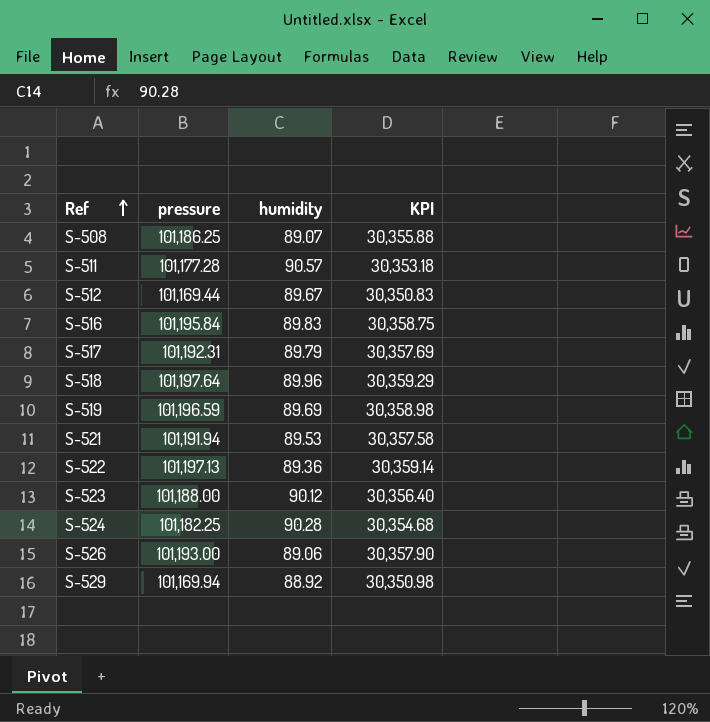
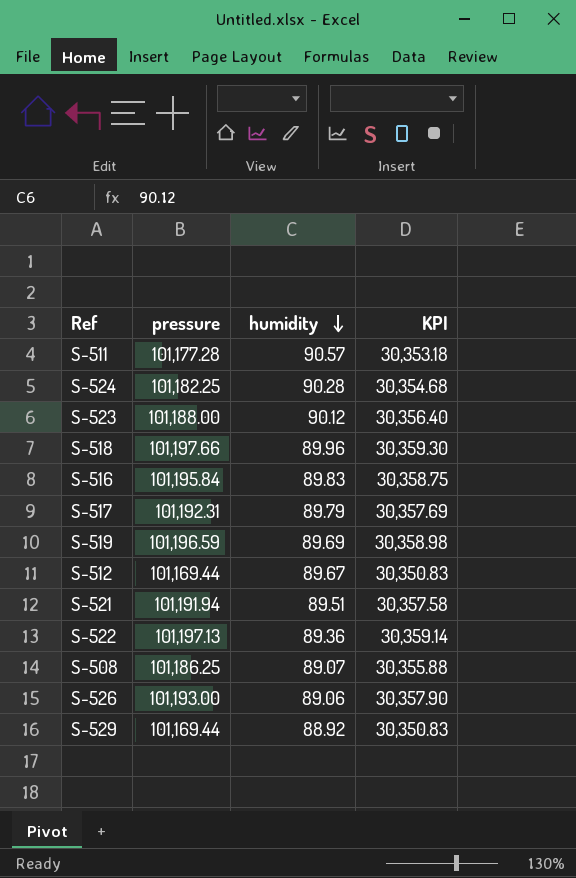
row order: Ref ascending -> humidity descending
S-518 | pressure: 101,197.64 -> 101,197.66
S-518 | KPI: 30,359.29 -> 30,359.30
S-521 | humidity: 89.53 -> 89.51
S-529 | pressure: 101,169.94 -> 101,169.44
S-529 | KPI: 30,350.98 -> 30,350.83

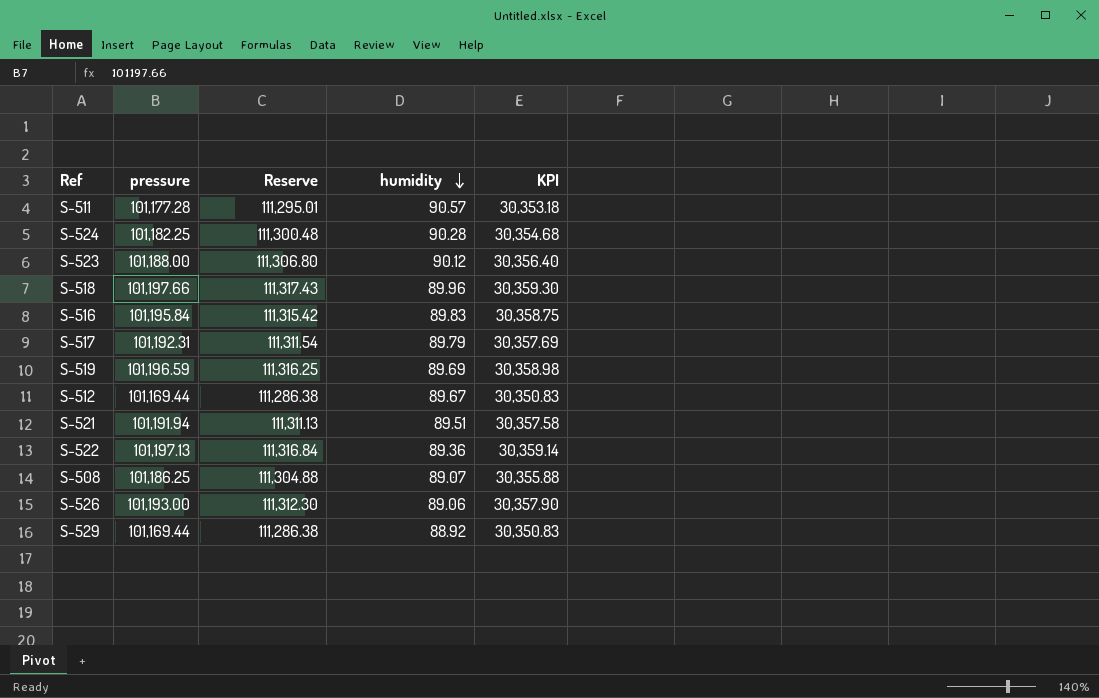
column Reserve | formula: none -> [pressure] * 1.1

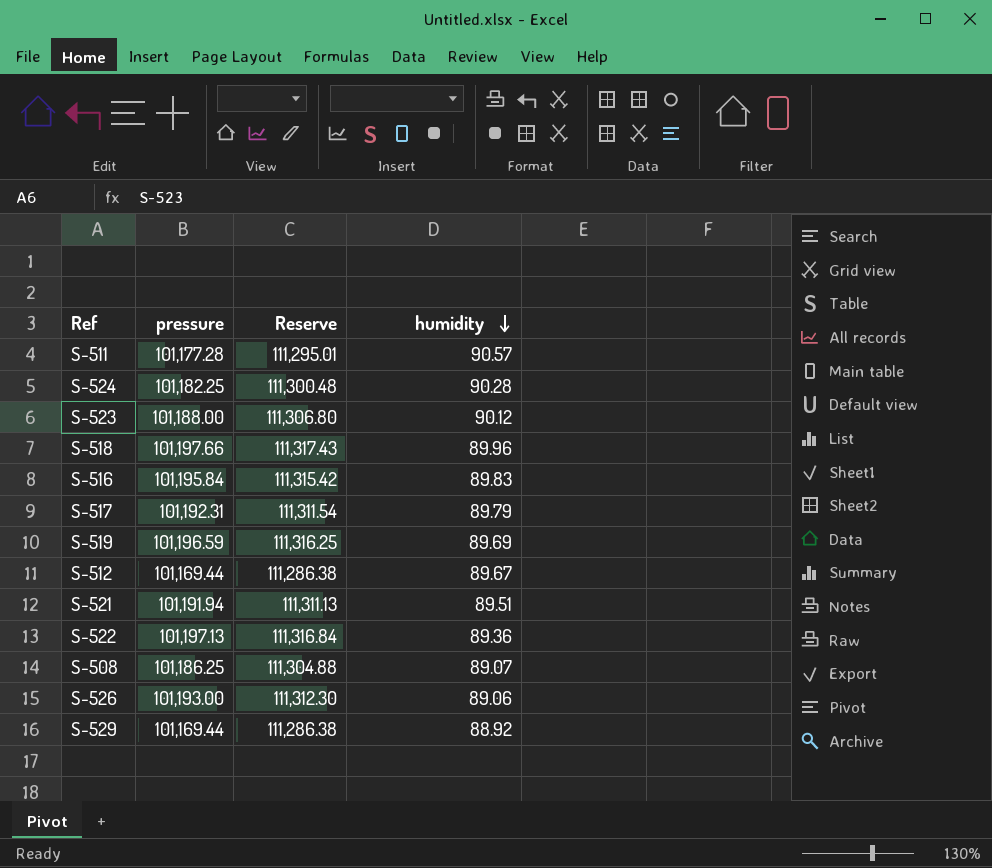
column KPI | formula: [pressure] * 0.3 -> none

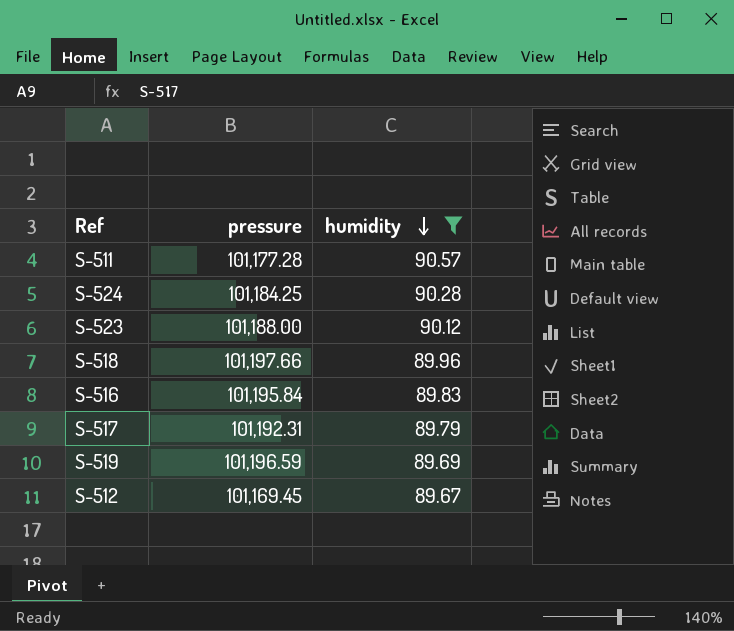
filter: none -> humidity >= 89.67
column Reserve | formula: [pressure] * 1.1 -> none
S-524 | pressure: 101,182.25 -> 101,184.25
S-512 | pressure: 101,169.44 -> 101,169.45

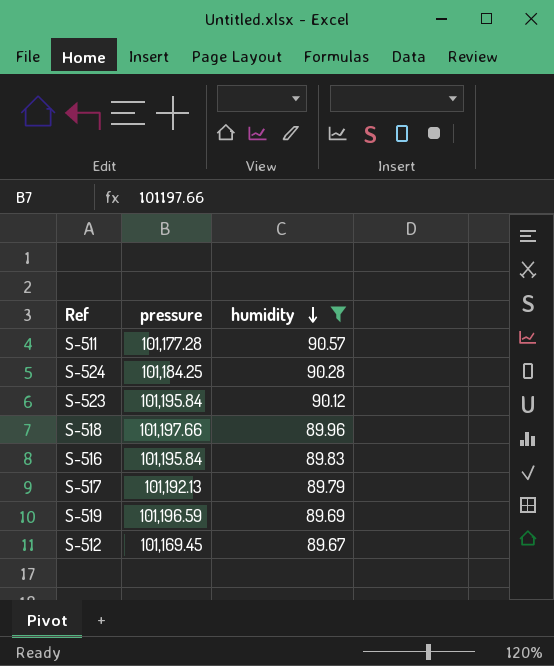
S-523 | pressure: 101,188.00 -> 101,195.84
S-517 | pressure: 101,192.31 -> 101,192.13

